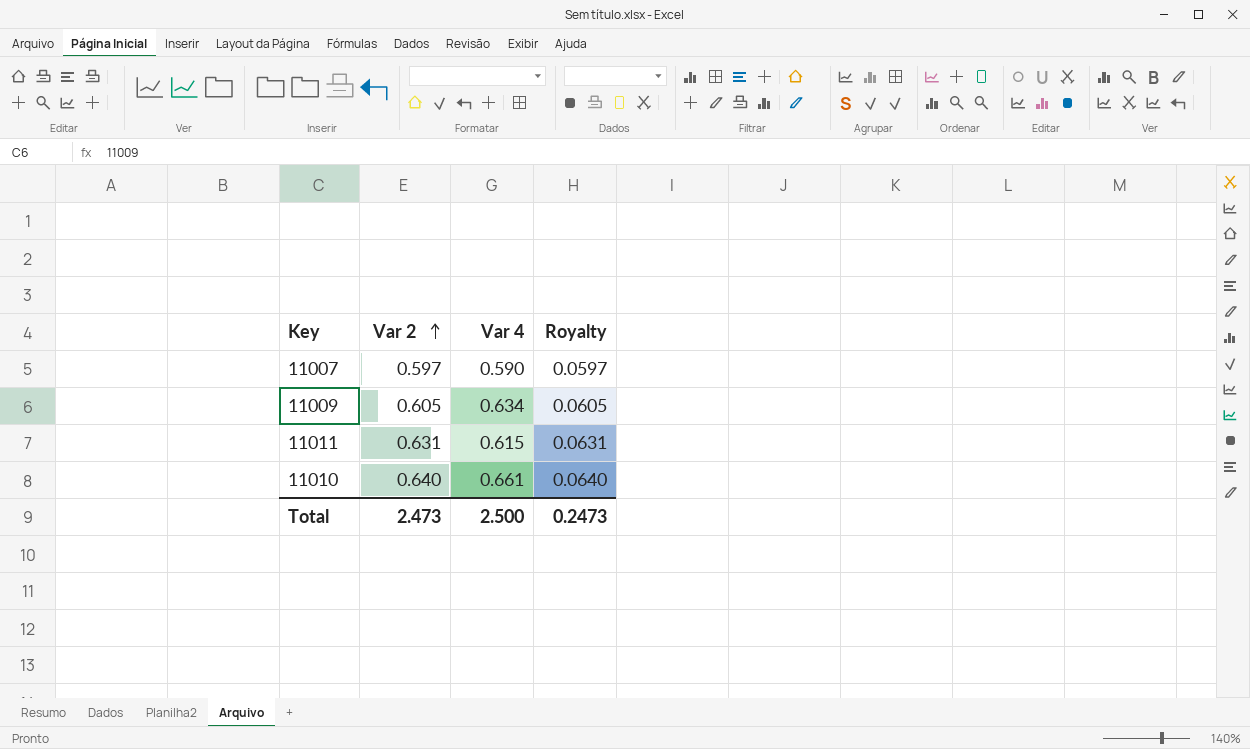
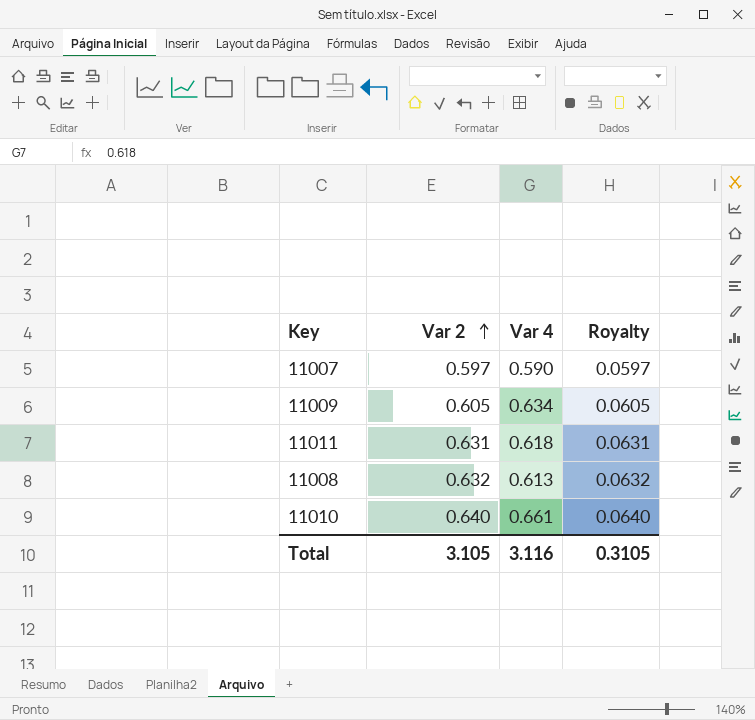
11011 | Var 4: 0.615 -> 0.618
row 11008: none -> 0.632 | 0.613 | 0.0632
Total | Var 2: 2.473 -> 3.105
Total | Var 4: 2.500 -> 3.116
Total | Royalty: 0.2473 -> 0.3105

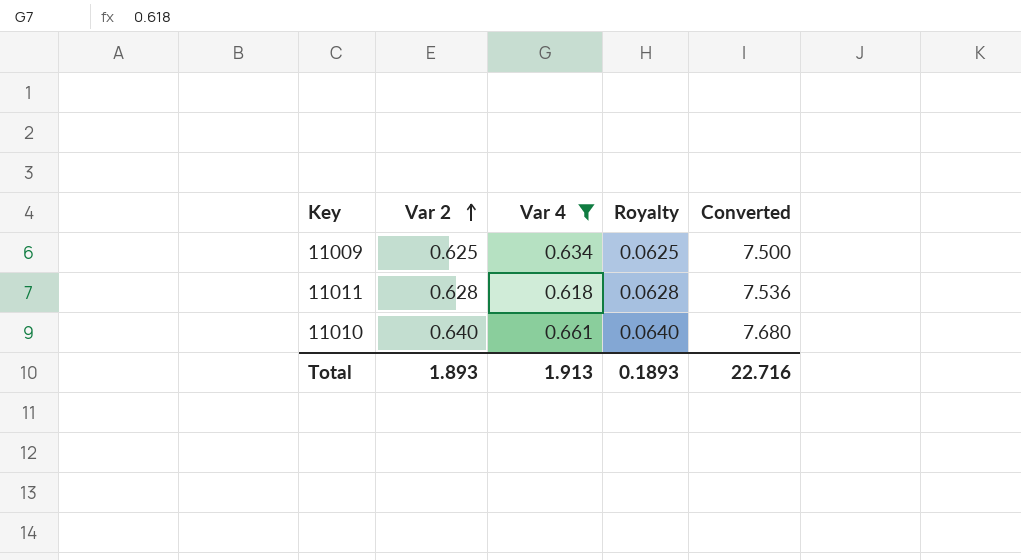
filter: none -> Var 4 >= 0.618
column Converted | formula: none -> [Var 2] * 12
11009 | Var 2: 0.605 -> 0.625
11009 | Royalty: 0.0605 -> 0.0625
11011 | Var 2: 0.631 -> 0.628
11011 | Royalty: 0.0631 -> 0.0628
Total | Var 2: 3.105 -> 1.893
Total | Var 4: 3.116 -> 1.913
Total | Royalty: 0.3105 -> 0.1893

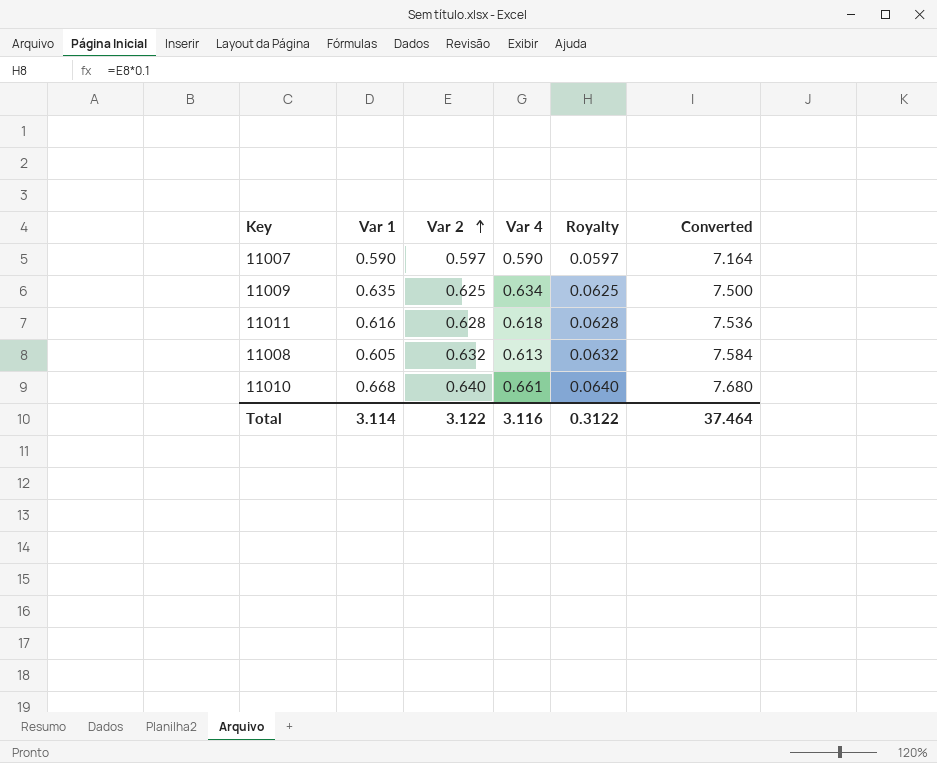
filter: Var 4 >= 0.618 -> none
column Var 1 | position: none -> 2
Total | Var 2: 1.893 -> 3.122
Total | Var 4: 1.913 -> 3.116
Total | Royalty: 0.1893 -> 0.3122
Total | Converted: 22.716 -> 37.464

